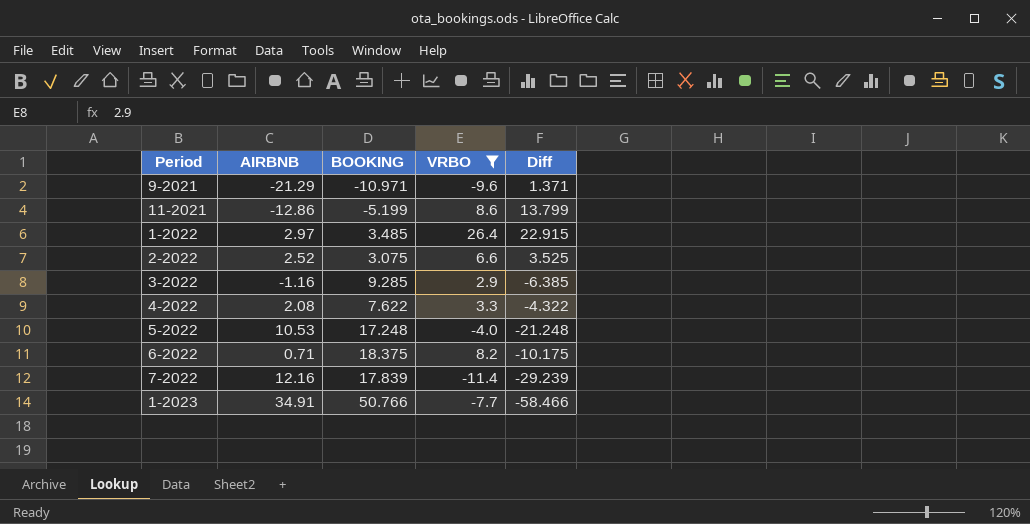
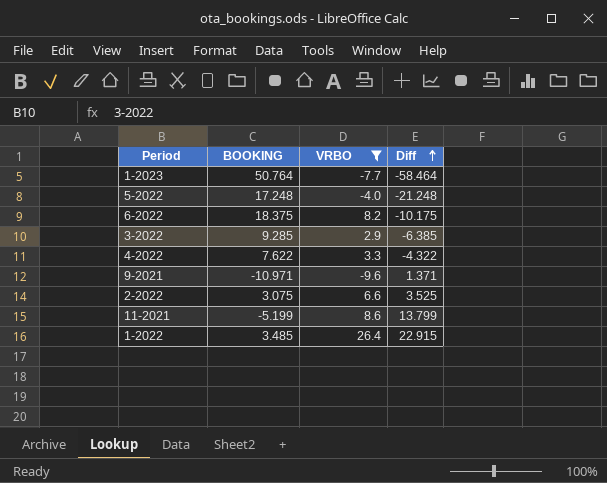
row order: none -> Diff ascending
column AIRBNB | position: 2 -> none
row 7-2022: 12.16 | 17.839 | -11.4 | -29.239 -> none
1-2023 | BOOKING: 50.766 -> 50.764
1-2023 | Diff: -58.466 -> -58.464

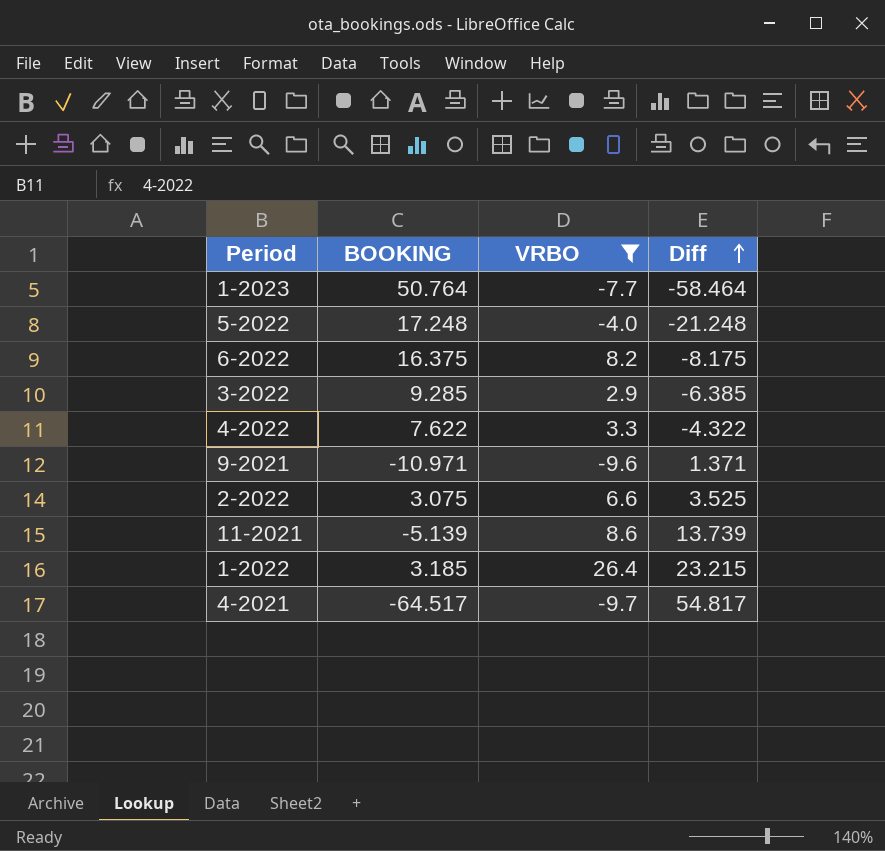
6-2022 | BOOKING: 18.375 -> 16.375
6-2022 | Diff: -10.175 -> -8.175
11-2021 | BOOKING: -5.199 -> -5.139
11-2021 | Diff: 13.799 -> 13.739
1-2022 | BOOKING: 3.485 -> 3.185
1-2022 | Diff: 22.915 -> 23.215
row 4-2021: none -> -64.517 | -9.7 | 54.817

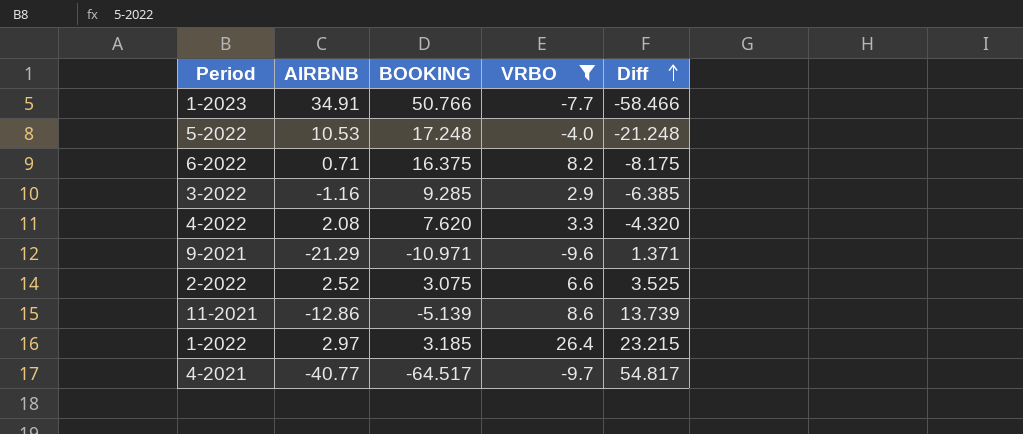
column AIRBNB | position: none -> 2
1-2023 | BOOKING: 50.764 -> 50.766
1-2023 | Diff: -58.464 -> -58.466
4-2022 | BOOKING: 7.622 -> 7.620
4-2022 | Diff: -4.322 -> -4.320

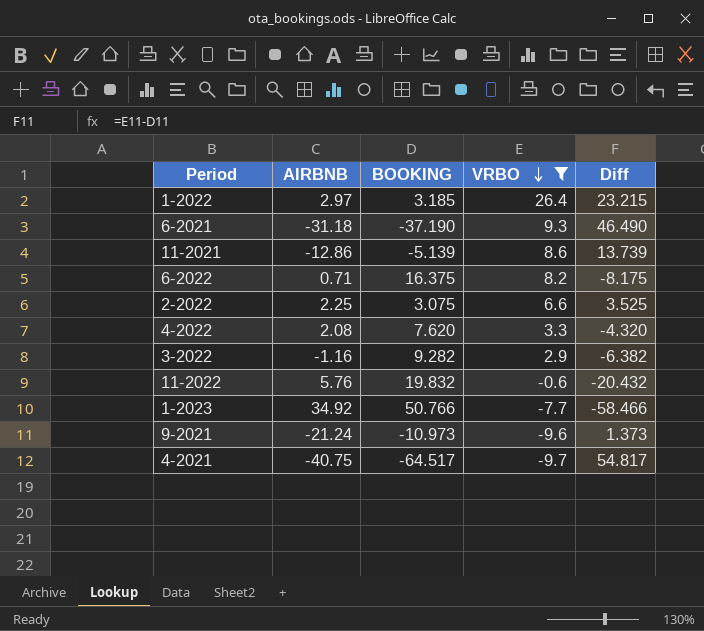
row order: Diff ascending -> VRBO descending
row 5-2022: 10.53 | 17.248 | -4.0 | -21.248 -> none
row 6-2021: none -> -31.18 | -37.190 | 9.3 | 46.490
2-2022 | AIRBNB: 2.52 -> 2.25
3-2022 | BOOKING: 9.285 -> 9.282
3-2022 | Diff: -6.385 -> -6.382
row 11-2022: none -> 5.76 | 19.832 | -0.6 | -20.432
1-2023 | AIRBNB: 34.91 -> 34.92
9-2021 | AIRBNB: -21.29 -> -21.24
9-2021 | BOOKING: -10.971 -> -10.973
9-2021 | Diff: 1.371 -> 1.373
4-2021 | AIRBNB: -40.77 -> -40.75

